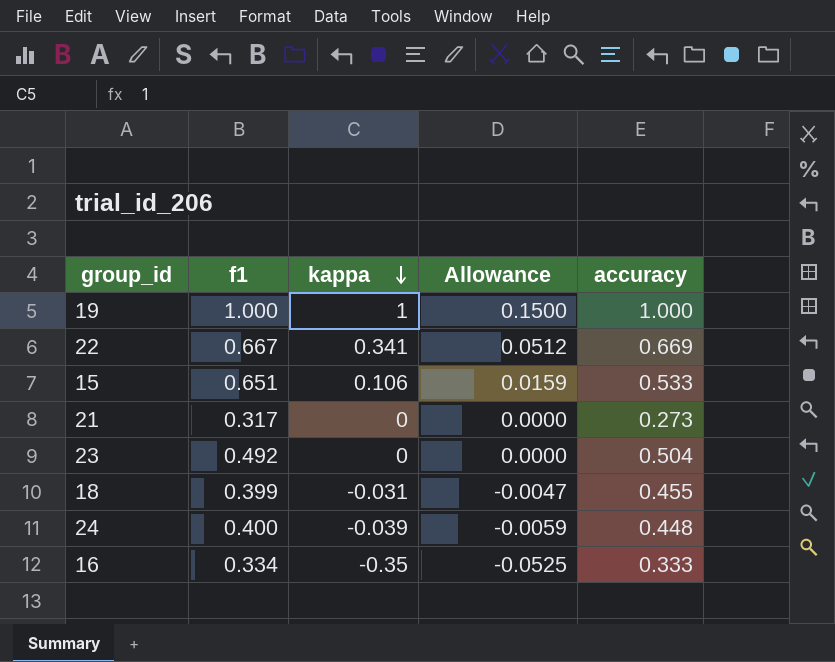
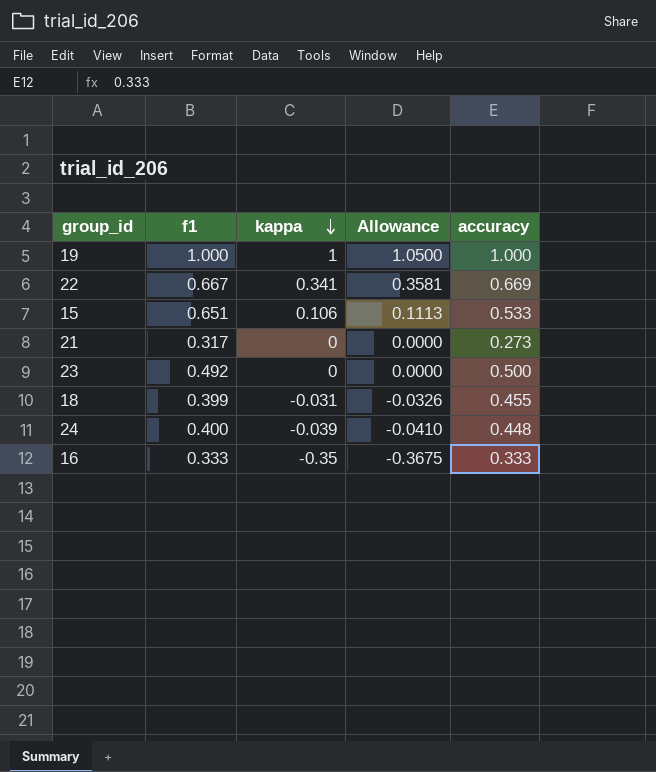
column Allowance | formula: [kappa] * 0.15 -> [kappa] * 1.05
23 | accuracy: 0.504 -> 0.500
16 | f1: 0.334 -> 0.333

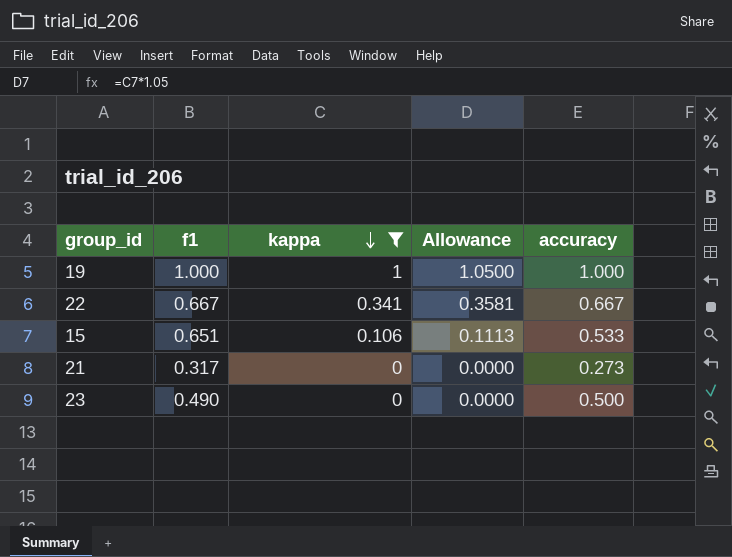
filter: none -> kappa >= 0
22 | accuracy: 0.669 -> 0.667
23 | f1: 0.492 -> 0.490

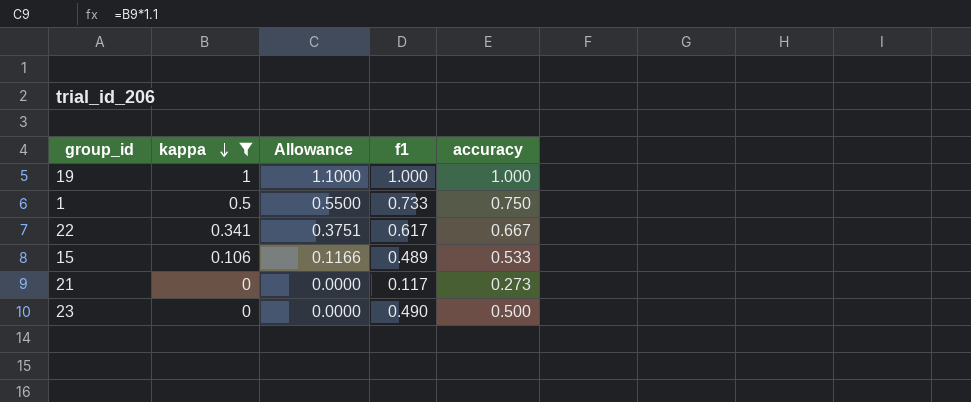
column Allowance | formula: [kappa] * 1.05 -> [kappa] * 1.1
column f1 | position: 2 -> 4
row 1: none -> 0.5 | 0.5500 | 0.733 | 0.750
22 | f1: 0.667 -> 0.617
15 | f1: 0.651 -> 0.489
21 | f1: 0.317 -> 0.117

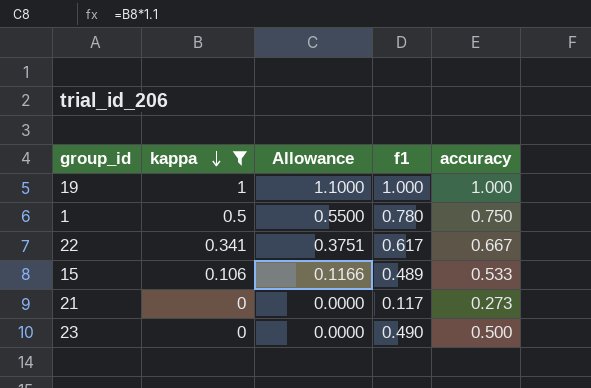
1 | f1: 0.733 -> 0.780

